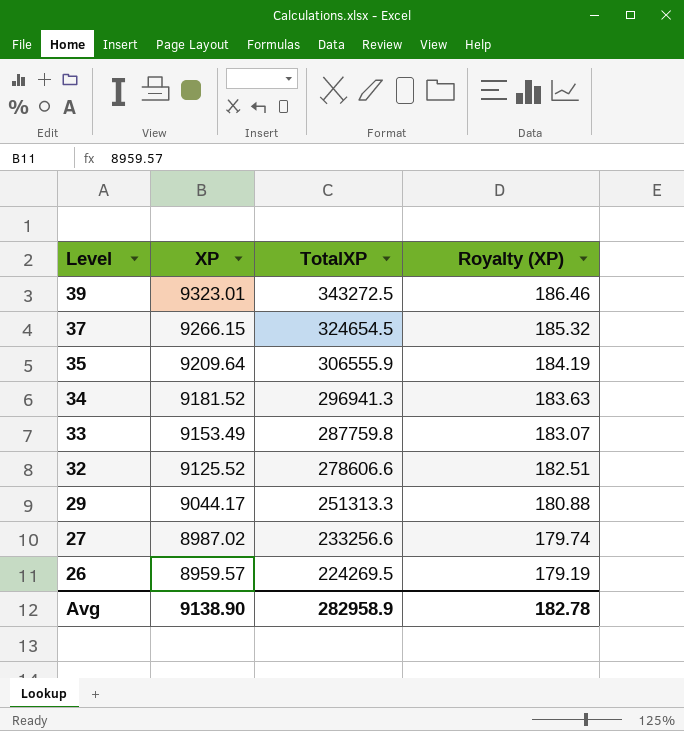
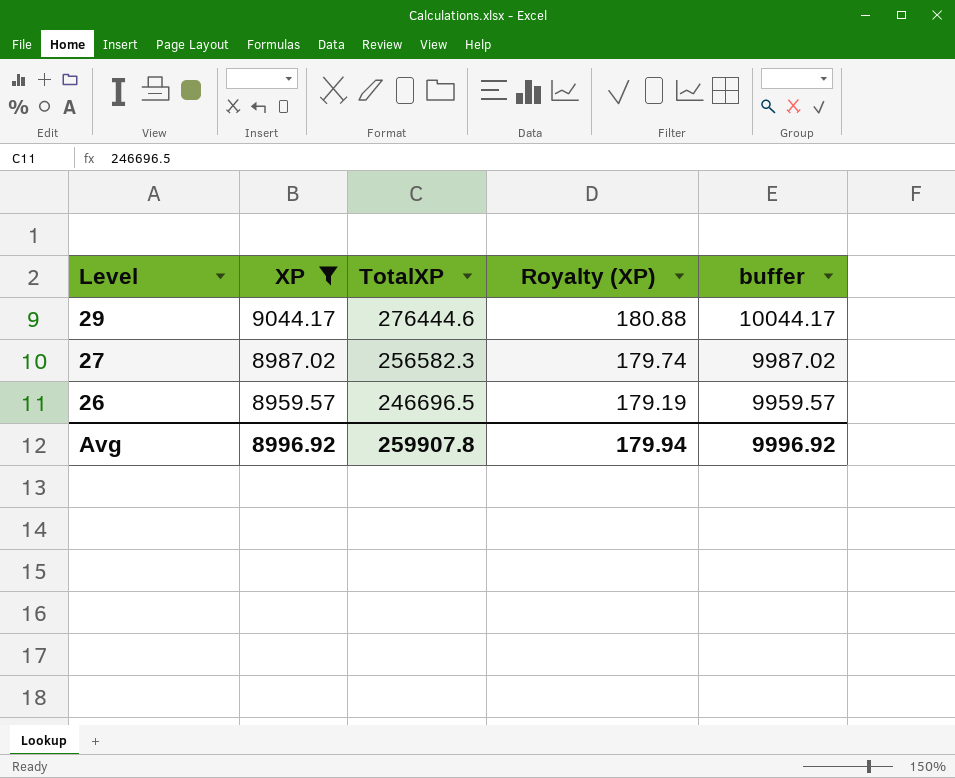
filter: none -> XP <= 9044.17
column buffer | formula: none -> [XP] + 1000
29 | TotalXP: 251313.3 -> 276444.6
27 | TotalXP: 233256.6 -> 256582.3
26 | TotalXP: 224269.5 -> 246696.5
Avg | XP: 9138.90 -> 8996.92
Avg | TotalXP: 282958.9 -> 259907.8
Avg | Royalty (XP): 182.78 -> 179.94

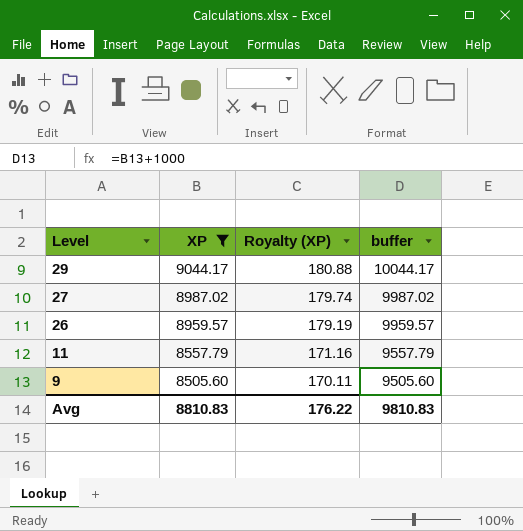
column TotalXP | position: 3 -> none
row 11: none -> 8557.79 | 171.16 | 9557.79
row 9: none -> 8505.60 | 170.11 | 9505.60
Avg | XP: 8996.92 -> 8810.83
Avg | Royalty (XP): 179.94 -> 176.22
Avg | buffer: 9996.92 -> 9810.83

